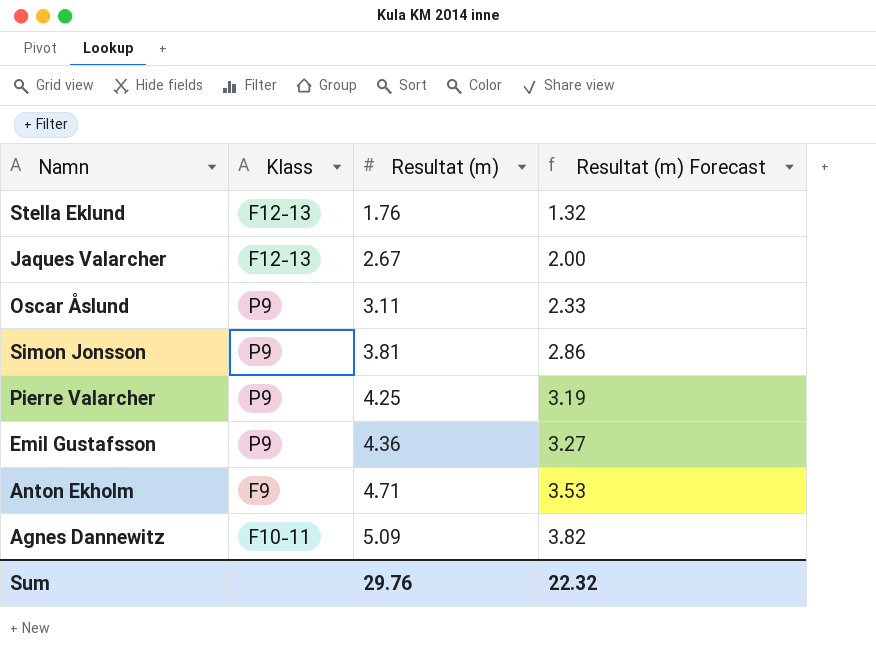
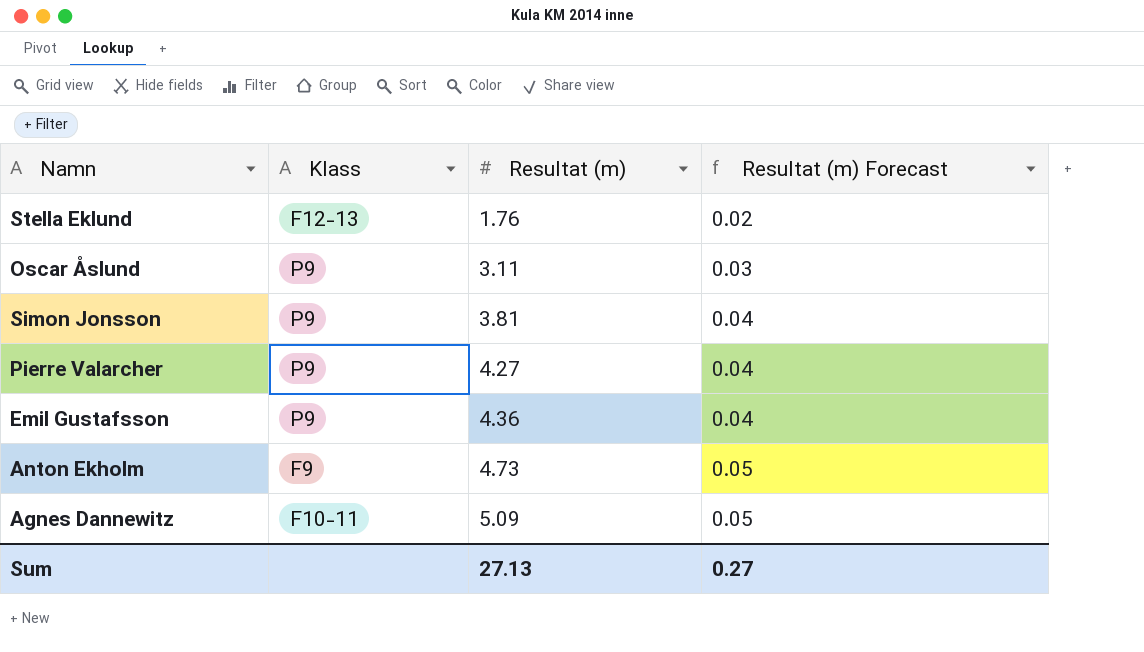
column Resultat (m) Forecast | formula: [Resultat (m)] * 0.75 -> [Resultat (m)] * 0.01
row Jaques Valarcher: F12-13 | 2.67 | 2.00 -> none
Pierre Valarcher | Resultat (m): 4.25 -> 4.27
Anton Ekholm | Resultat (m): 4.71 -> 4.73
Sum | Resultat (m): 29.76 -> 27.13
Sum | Resultat (m) Forecast: 22.32 -> 0.27

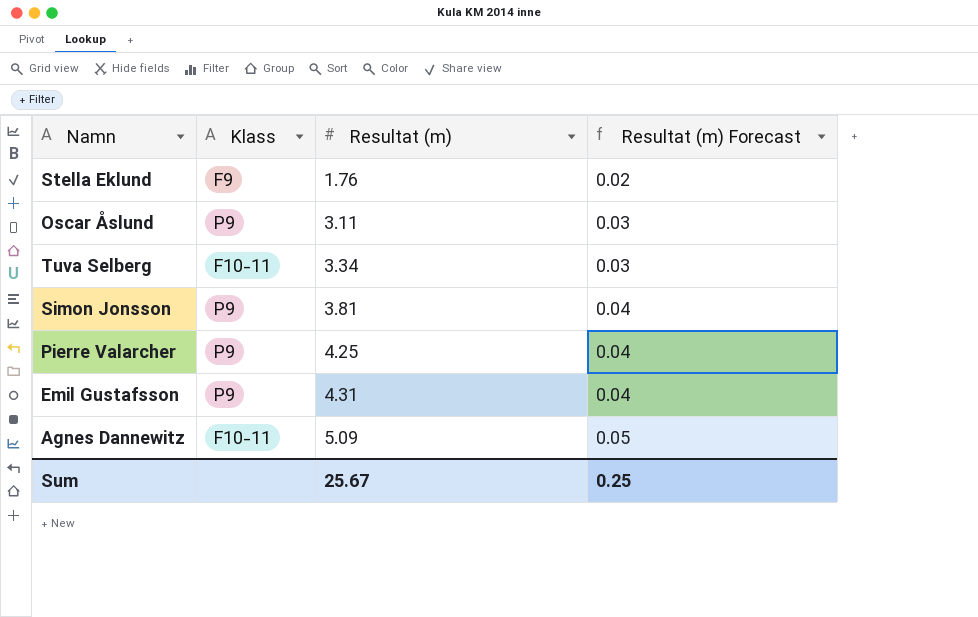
row Anton Ekholm: F9 | 4.73 | 0.05 -> none
Stella Eklund | Klass: F12-13 -> F9
row Tuva Selberg: none -> F10-11 | 3.34 | 0.03
Pierre Valarcher | Resultat (m): 4.27 -> 4.25
Emil Gustafsson | Resultat (m): 4.36 -> 4.31
Sum | Resultat (m): 27.13 -> 25.67
Sum | Resultat (m) Forecast: 0.27 -> 0.25

